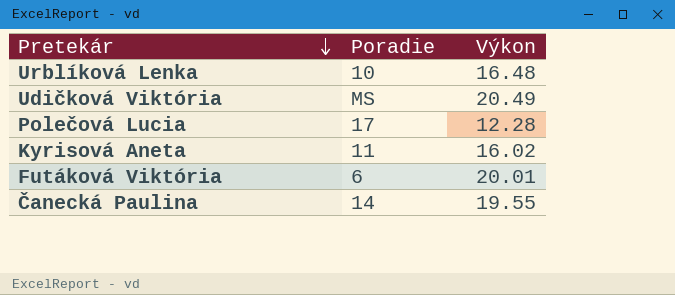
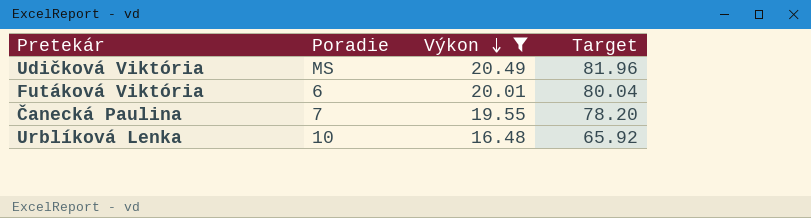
filter: none -> Výkon >= 16.48
row order: Pretekár descending -> Výkon descending
column Target | formula: none -> [Výkon] * 4
Čanecká Paulina | Poradie: 14 -> 7

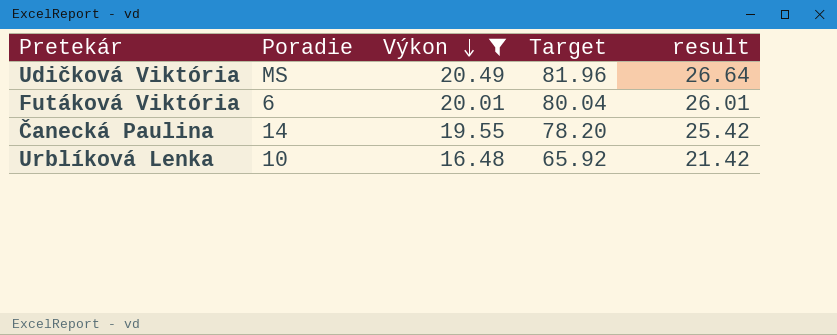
column result | formula: none -> [Výkon] * 1.3
Čanecká Paulina | Poradie: 7 -> 14

